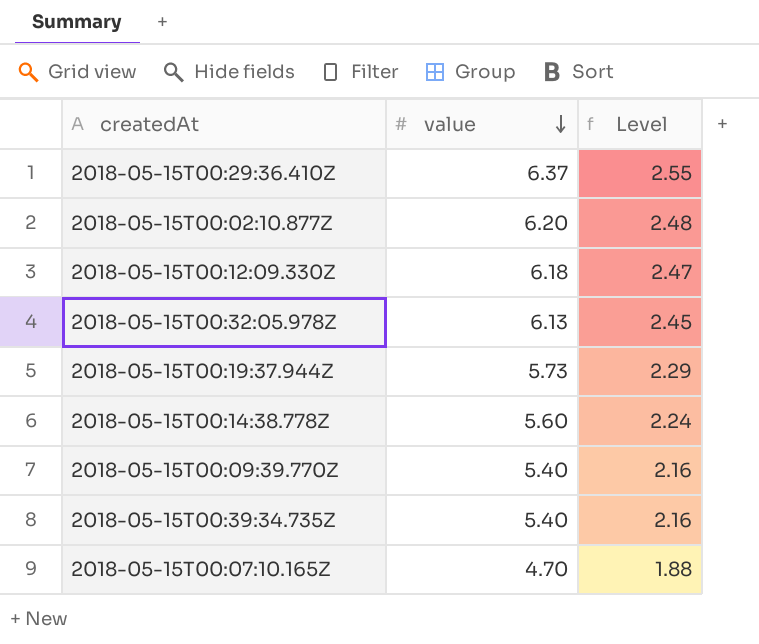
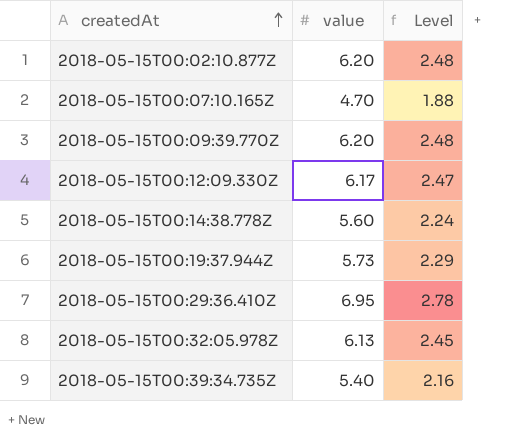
row order: value descending -> createdAt ascending
2018-05-15T00:09:39.770Z | value: 5.40 -> 6.20
2018-05-15T00:09:39.770Z | Level: 2.16 -> 2.48
2018-05-15T00:12:09.330Z | value: 6.18 -> 6.17
2018-05-15T00:29:36.410Z | value: 6.37 -> 6.95
2018-05-15T00:29:36.410Z | Level: 2.55 -> 2.78

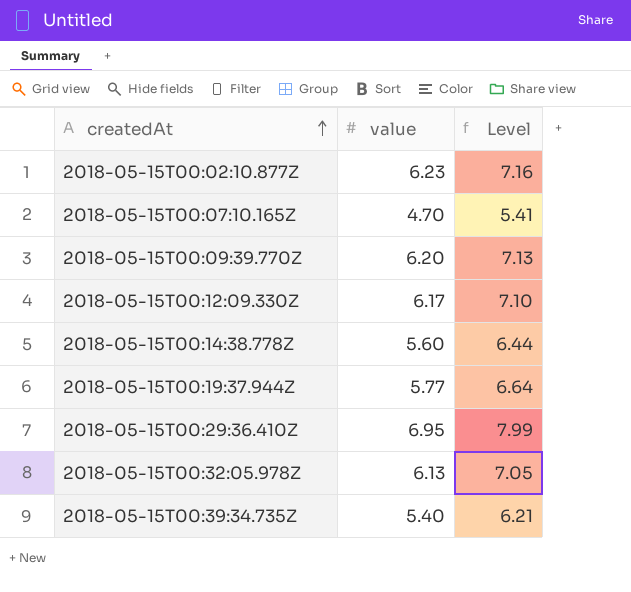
column Level | formula: [value] * 0.4 -> [value] * 1.15
2018-05-15T00:02:10.877Z | value: 6.20 -> 6.23
2018-05-15T00:19:37.944Z | value: 5.73 -> 5.77

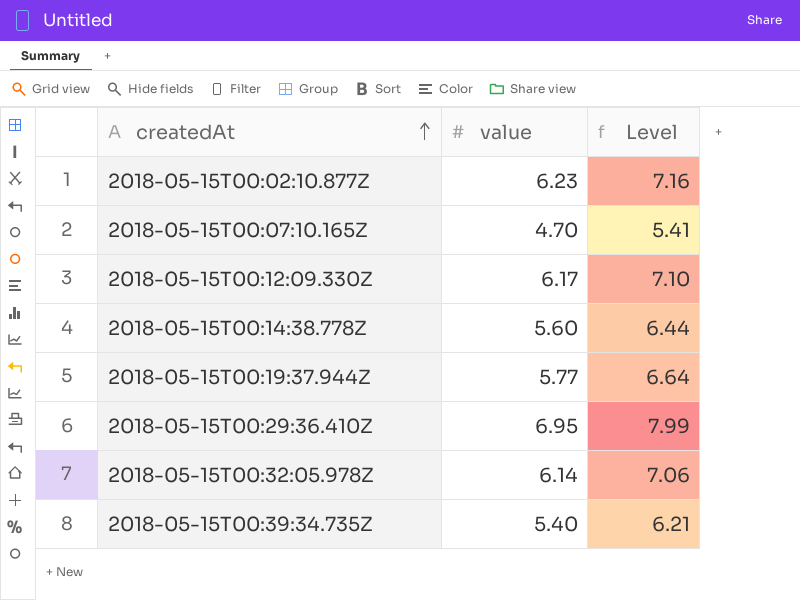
row 2018-05-15T00:09:39.770Z: 6.20 | 7.13 -> none
2018-05-15T00:32:05.978Z | value: 6.13 -> 6.14
2018-05-15T00:32:05.978Z | Level: 7.05 -> 7.06

